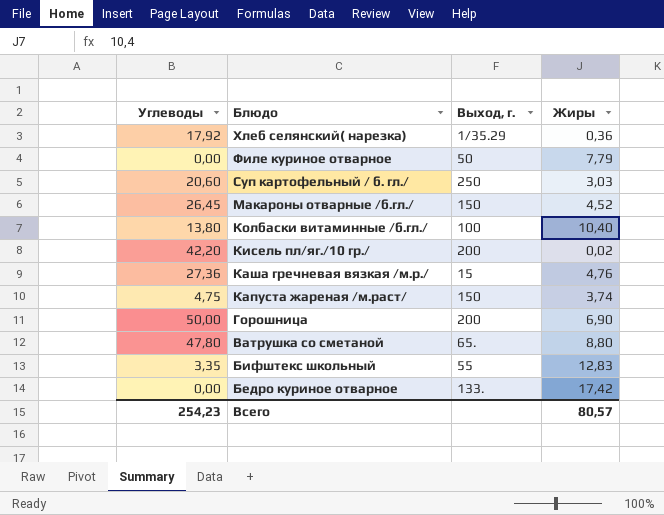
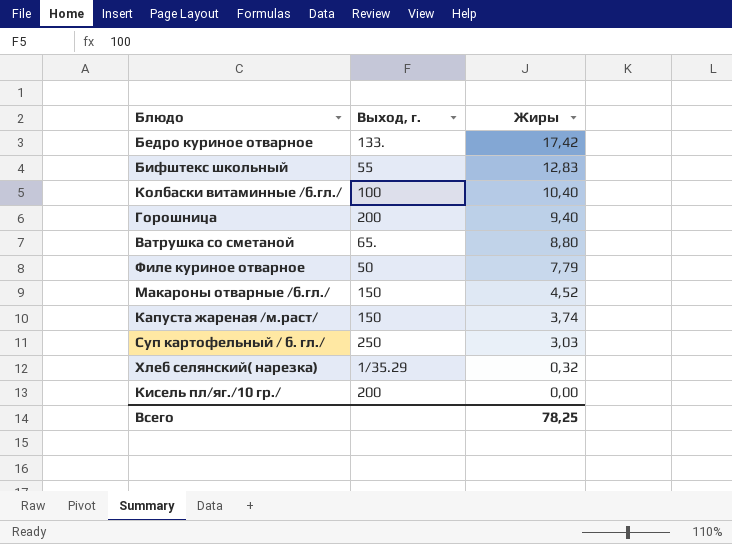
row order: Блюдо descending -> Жиры descending
column Углеводы | position: 1 -> none
row Каша гречневая вязкая /м.р./: 27,36 | 15 | 4,76 -> none
Горошница | Жиры: 6,90 -> 9,40
Хлеб селянский( нарезка) | Жиры: 0,36 -> 0,32
Кисель пл/яг./10 гр./ | Жиры: 0,02 -> 0,00
Всего | Жиры: 80,57 -> 78,25

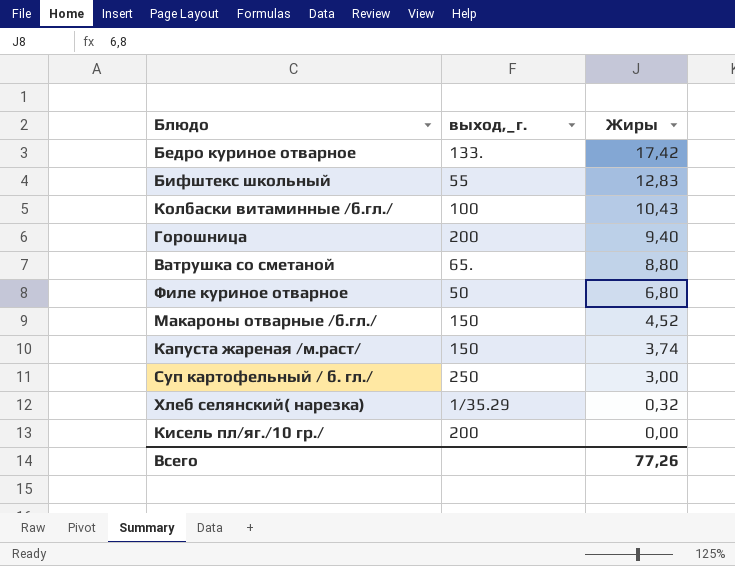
column name: Выход, г. -> выход,_г.
Колбаски витаминные /б.гл./ | Жиры: 10,40 -> 10,43
Филе куриное отварное | Жиры: 7,79 -> 6,80
Суп картофельный / б. гл./ | Жиры: 3,03 -> 3,00
Всего | Жиры: 78,25 -> 77,26

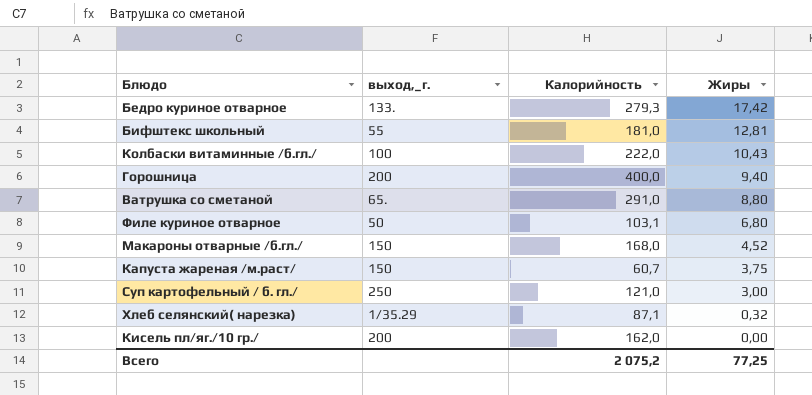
column Калорийность | position: none -> 3
Бифштекс школьный | Жиры: 12,83 -> 12,81
Капуста жареная /м.раст/ | Жиры: 3,74 -> 3,75
Всего | Жиры: 77,26 -> 77,25

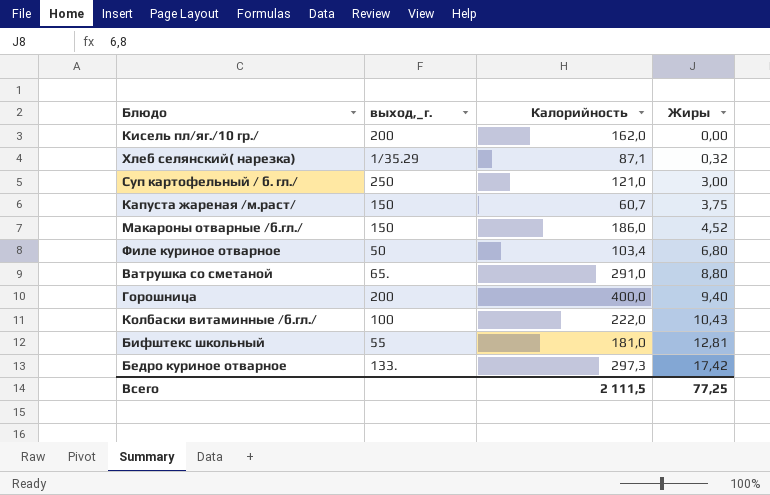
row order: Жиры descending -> Жиры ascending
Макароны отварные /б.гл./ | Калорийность: 168,0 -> 186,0
Филе куриное отварное | Калорийность: 103,1 -> 103,4
Бедро куриное отварное | Калорийность: 279,3 -> 297,3
Всего | Калорийность: 2 075,2 -> 2 111,5

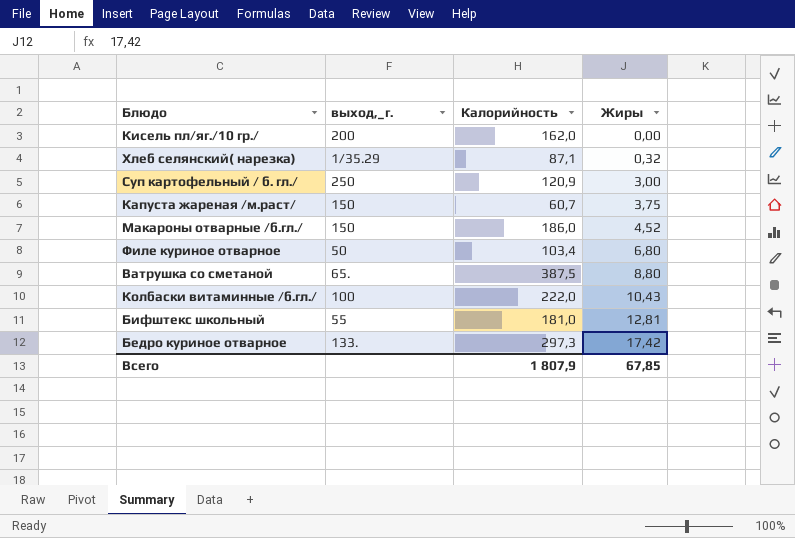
row Горошница: 200 | 400,0 | 9,40 -> none
Суп картофельный / б. гл./ | Калорийность: 121,0 -> 120,9
Ватрушка со сметаной | Калорийность: 291,0 -> 387,5
Всего | Калорийность: 2 111,5 -> 1 807,9
Всего | Жиры: 77,25 -> 67,85

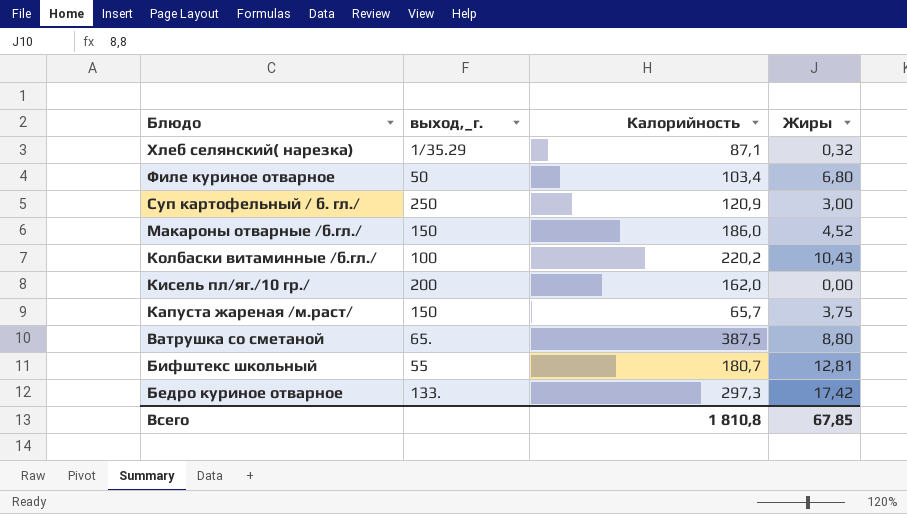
row order: Жиры ascending -> Блюдо descending
Колбаски витаминные /б.гл./ | Калорийность: 222,0 -> 220,2
Капуста жареная /м.раст/ | Калорийность: 60,7 -> 65,7
Бифштекс школьный | Калорийность: 181,0 -> 180,7
Всего | Калорийность: 1 807,9 -> 1 810,8

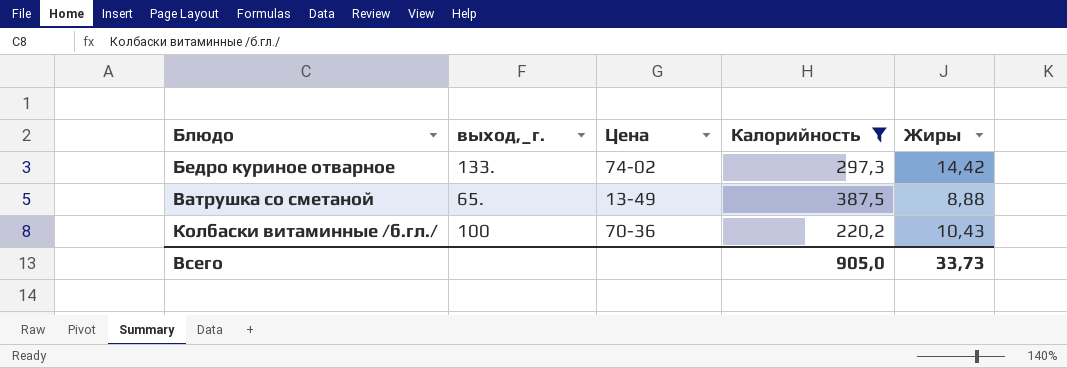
filter: none -> Калорийность >= 220,2
row order: Блюдо descending -> Блюдо ascending
column Цена | position: none -> 3
Бедро куриное отварное | Жиры: 17,42 -> 14,42
Ватрушка со сметаной | Жиры: 8,80 -> 8,88
Всего | Калорийность: 1 810,8 -> 905,0
Всего | Жиры: 67,85 -> 33,73

